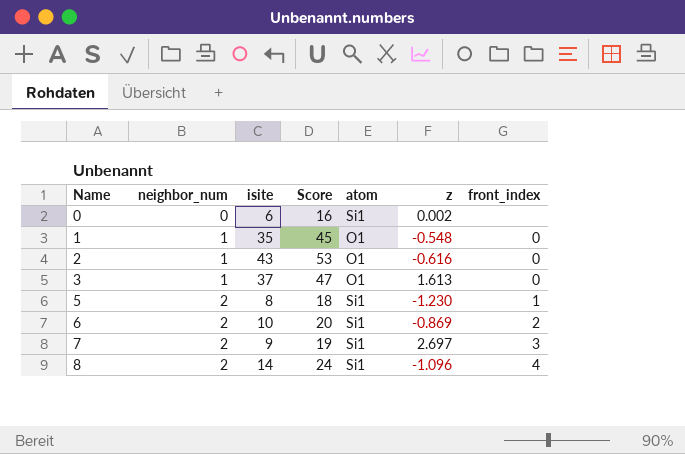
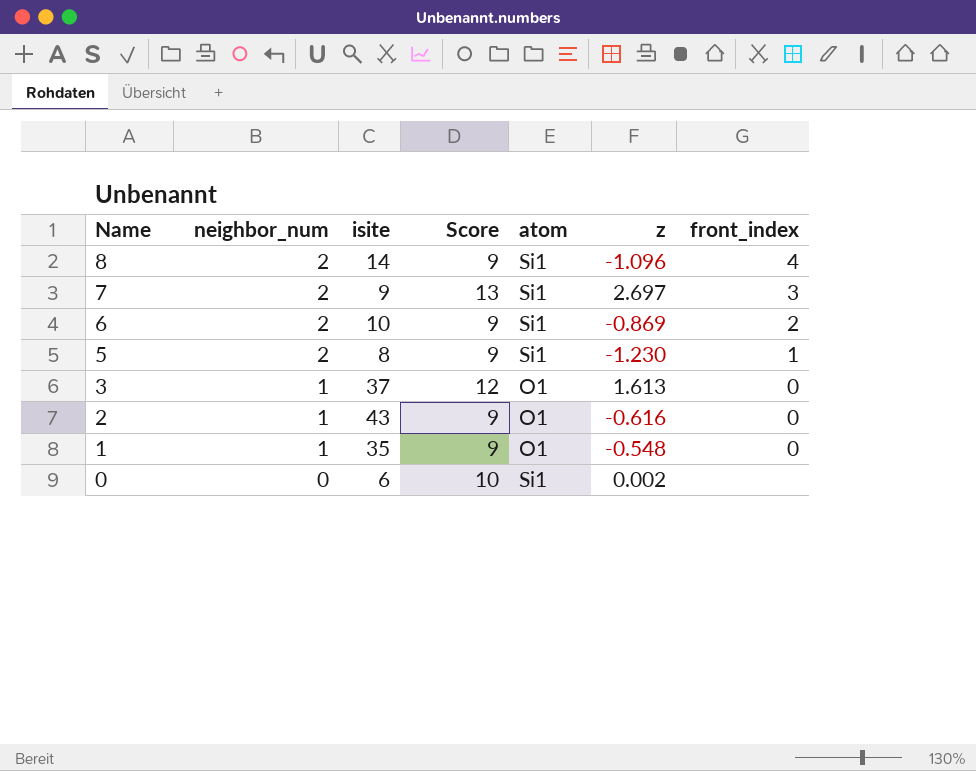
row order: Name ascending -> Name descending
column Score | formula: [isite] + 10 -> [z] + 10

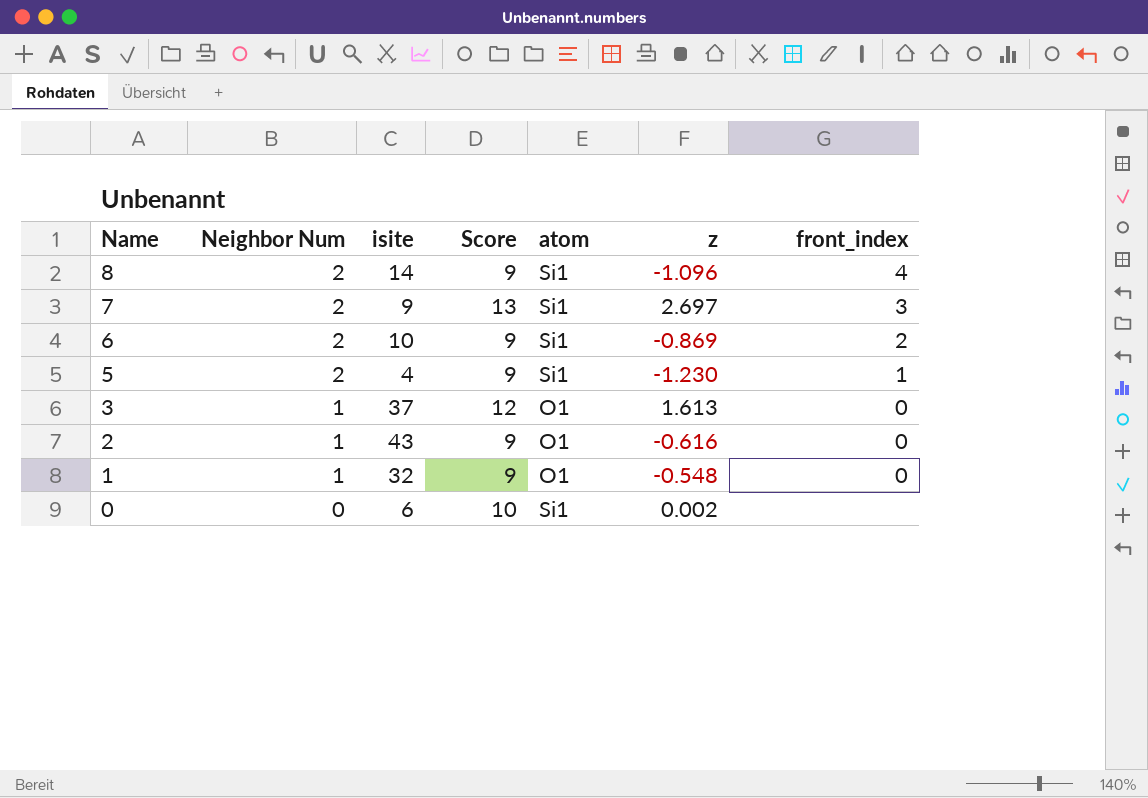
column name: neighbor_num -> Neighbor Num
5 | isite: 8 -> 4
1 | isite: 35 -> 32

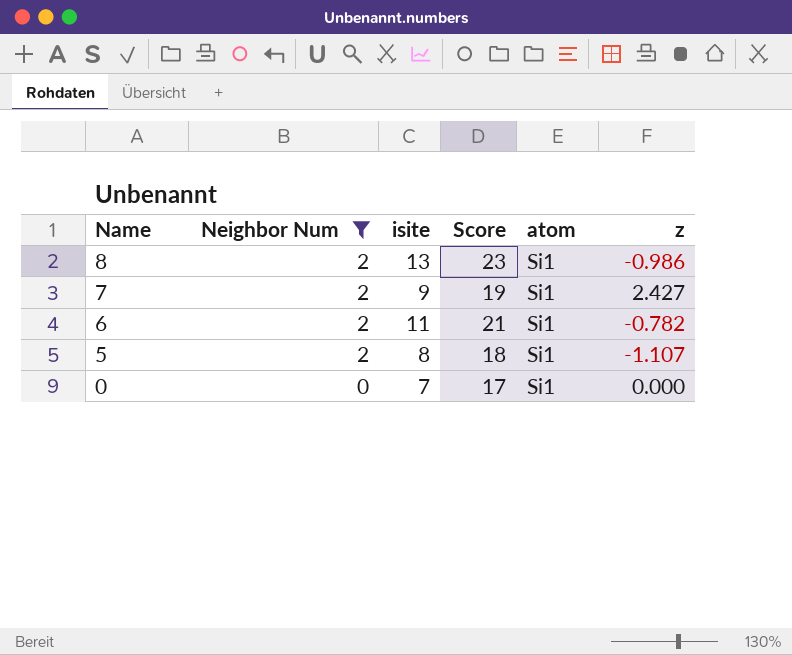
filter: none -> Neighbor Num != 1
column front_index | position: 7 -> none
column Score | formula: [z] + 10 -> [isite] + 10
8 | isite: 14 -> 13
8 | z: -1.096 -> -0.986
7 | z: 2.697 -> 2.427
6 | isite: 10 -> 11
6 | z: -0.869 -> -0.782
5 | isite: 4 -> 8
5 | z: -1.230 -> -1.107
0 | isite: 6 -> 7
0 | z: 0.002 -> 0.000

